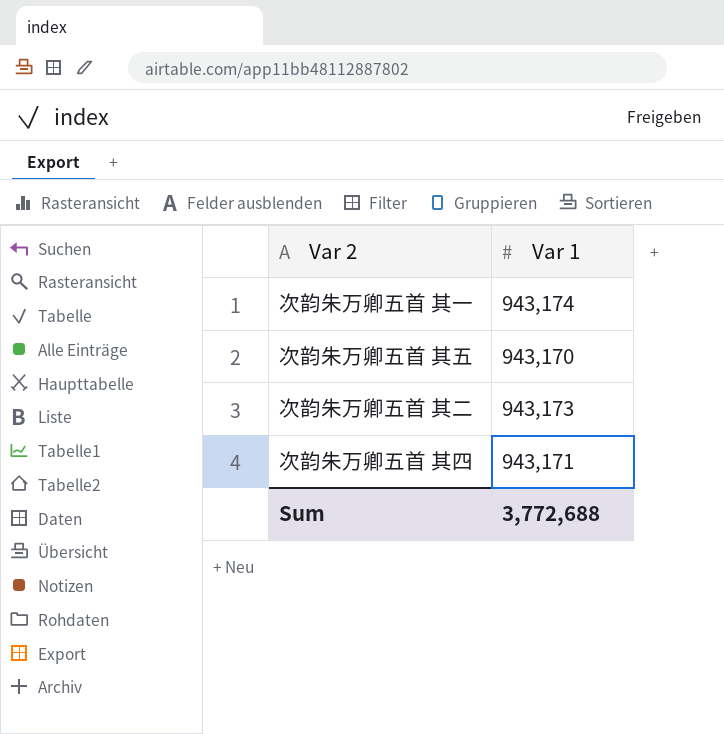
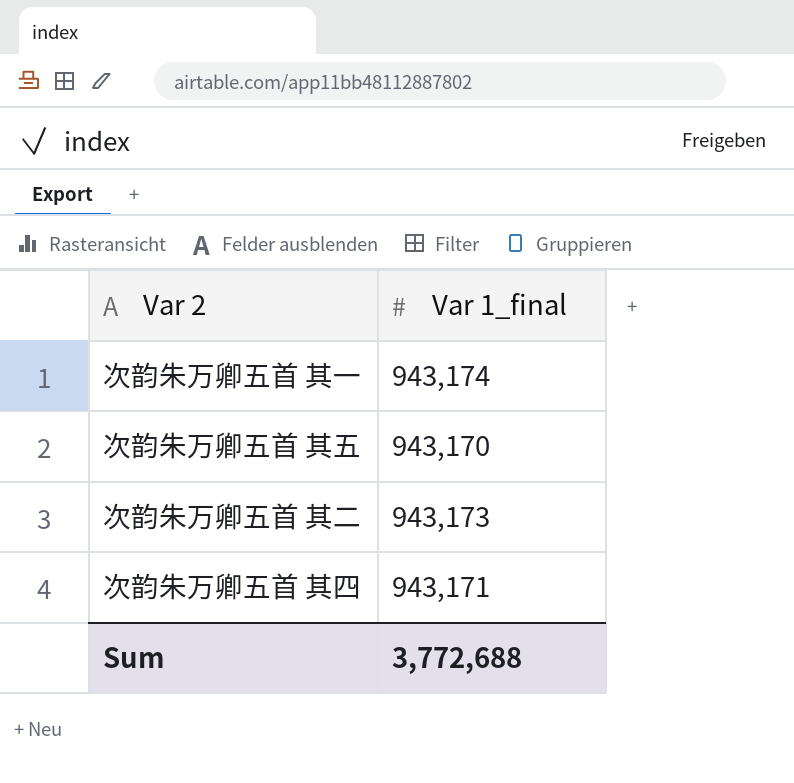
column name: Var 1 -> Var 1_final

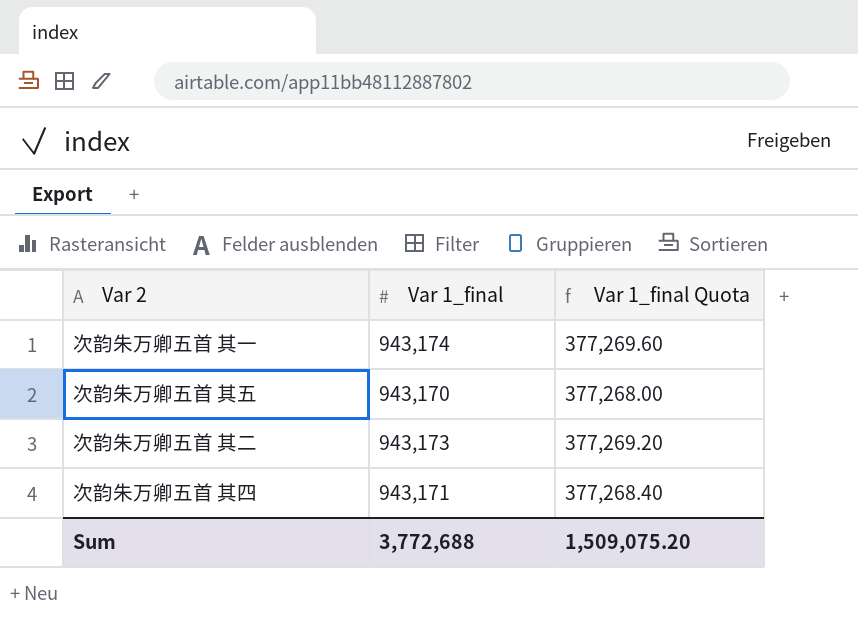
column Var 1_final Quota | formula: none -> [Var 1_final] * 0.4

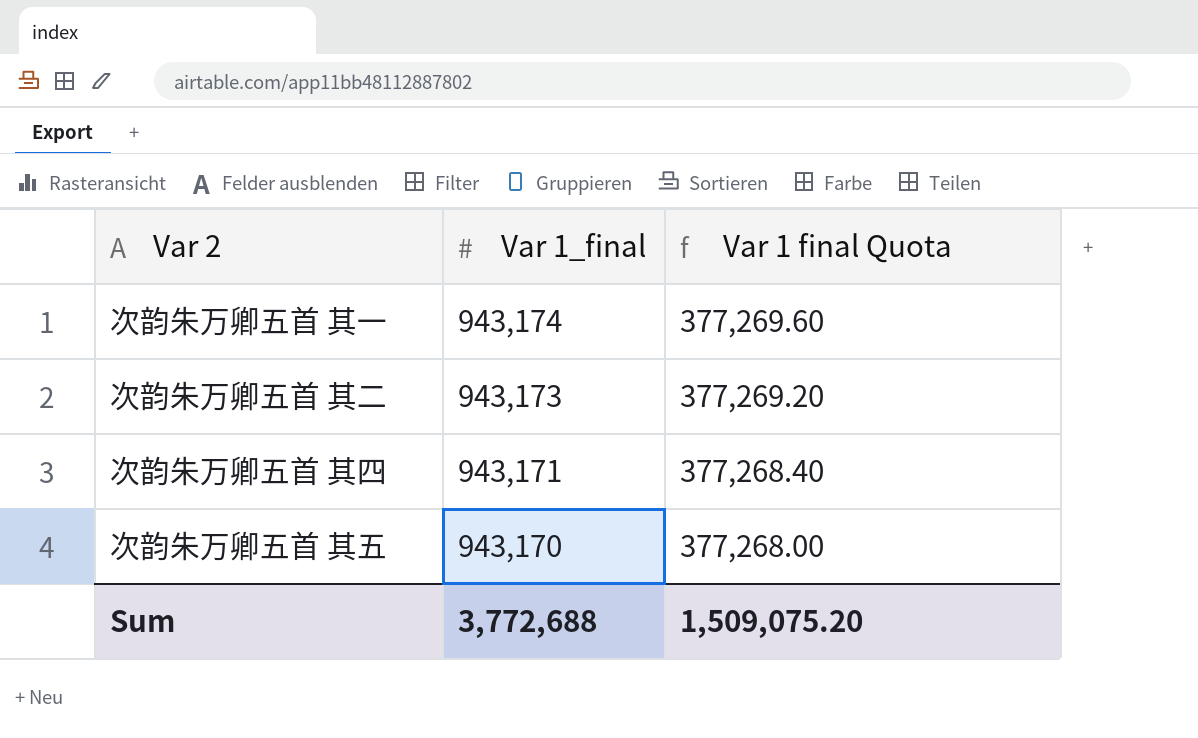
row order: none -> Var 1_final descending
column name: Var 1_final Quota -> Var 1 final Quota

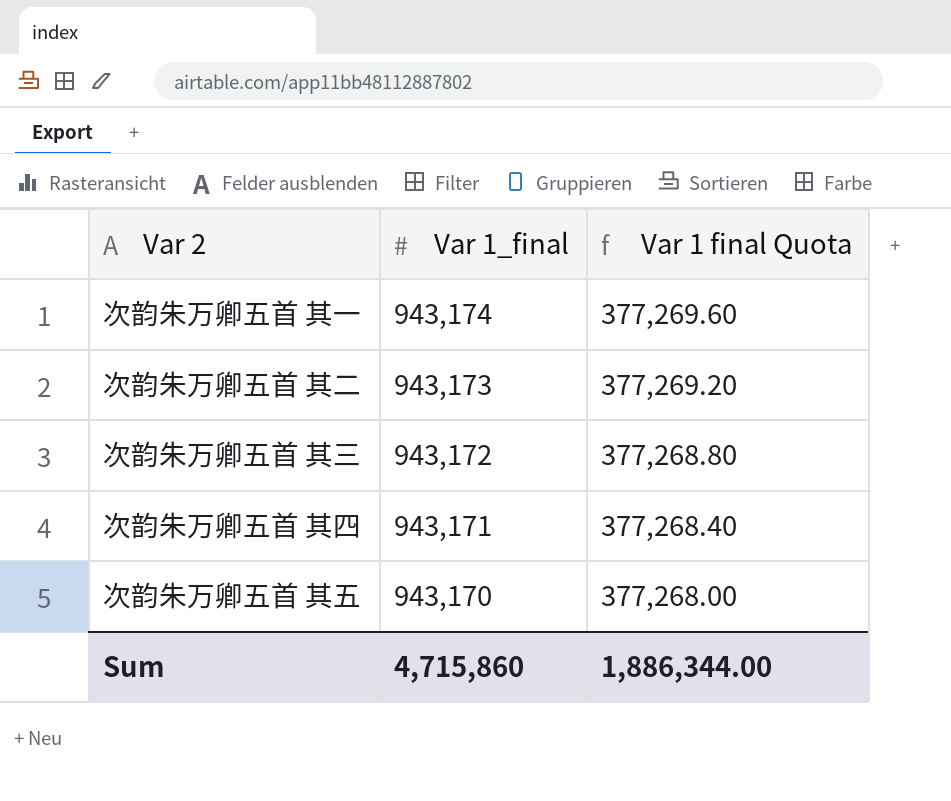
row 次韵朱万卿五首 其三: none -> 943,172 | 377,268.80
Sum | Var 1_final: 3,772,688 -> 4,715,860
Sum | Var 1 final Quota: 1,509,075.20 -> 1,886,344.00

